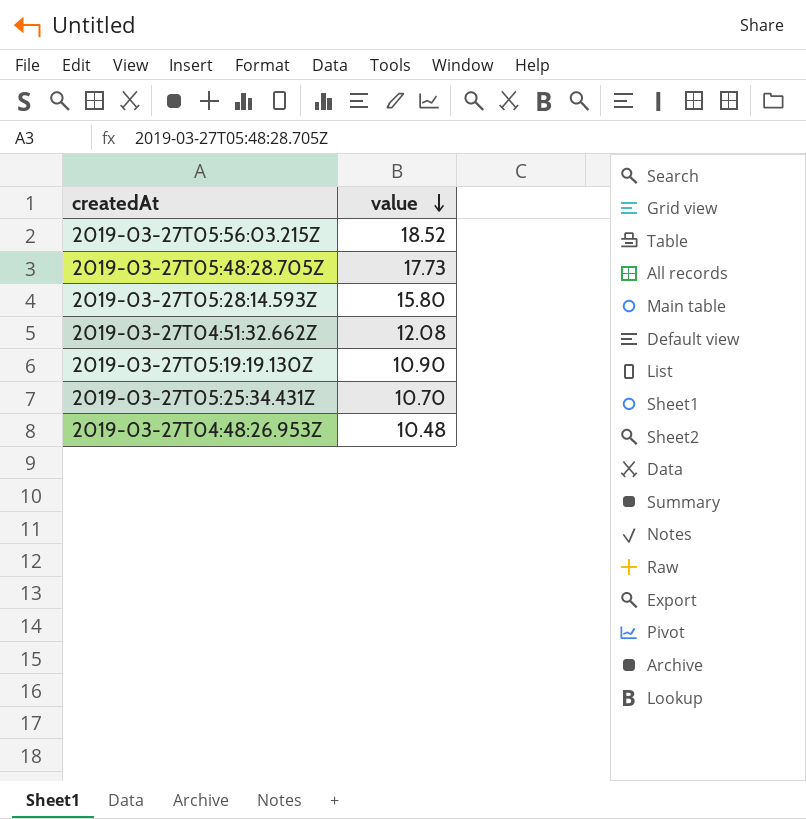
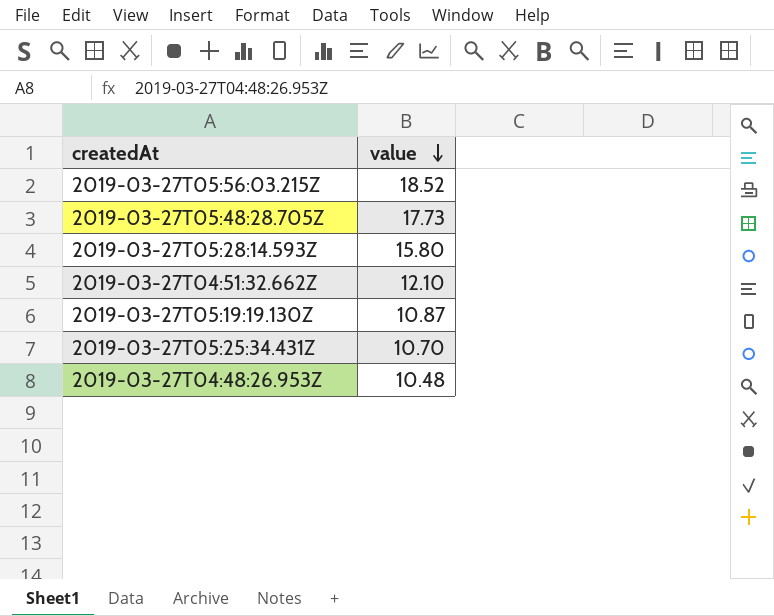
2019-03-27T04:51:32.662Z | value: 12.08 -> 12.10
2019-03-27T05:19:19.130Z | value: 10.90 -> 10.87

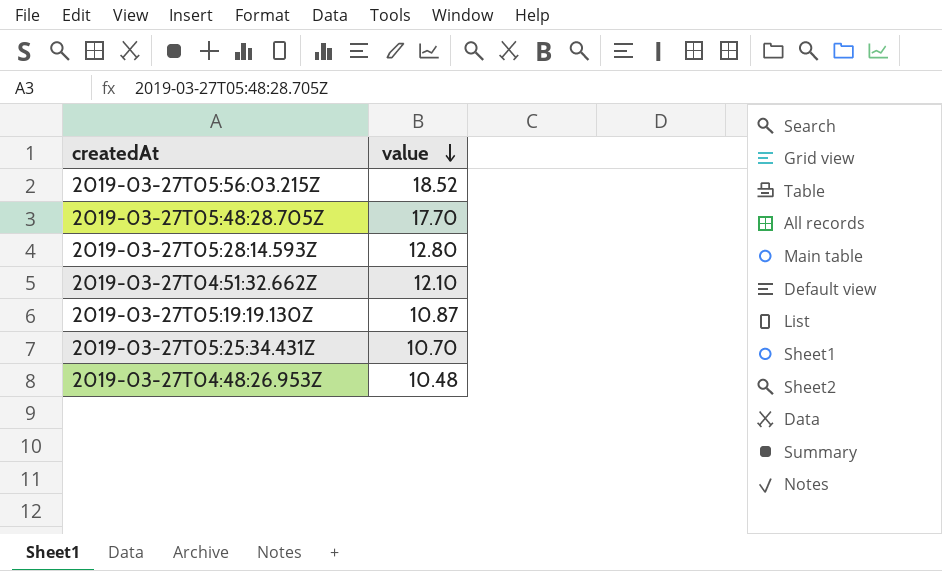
2019-03-27T05:48:28.705Z | value: 17.73 -> 17.70
2019-03-27T05:28:14.593Z | value: 15.80 -> 12.80

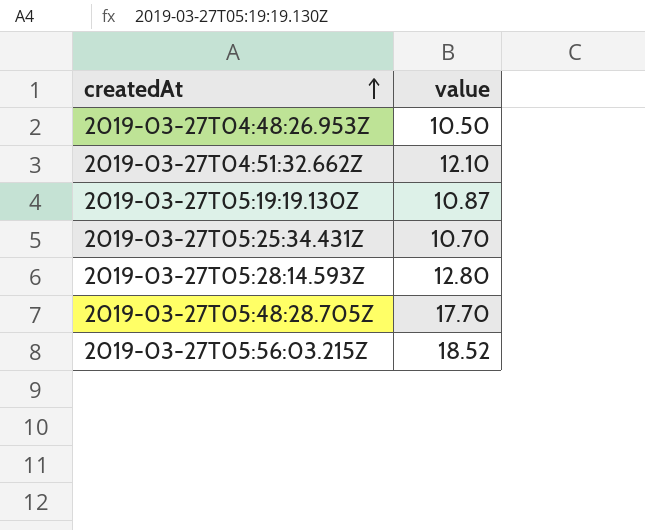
row order: value descending -> createdAt ascending
2019-03-27T04:48:26.953Z | value: 10.48 -> 10.50

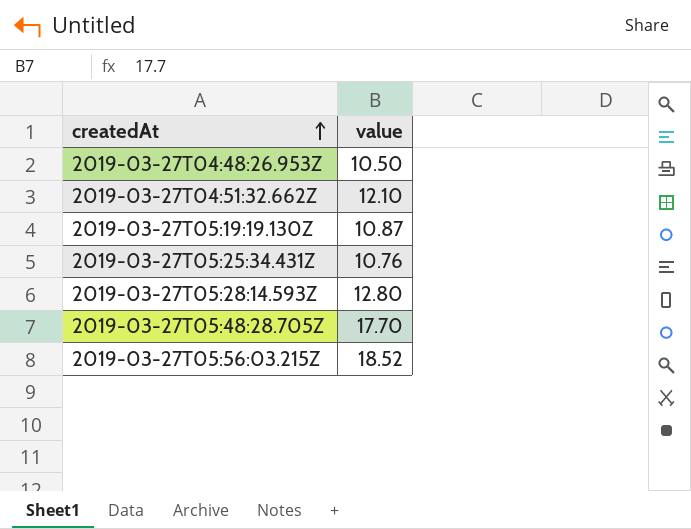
2019-03-27T05:25:34.431Z | value: 10.70 -> 10.76

